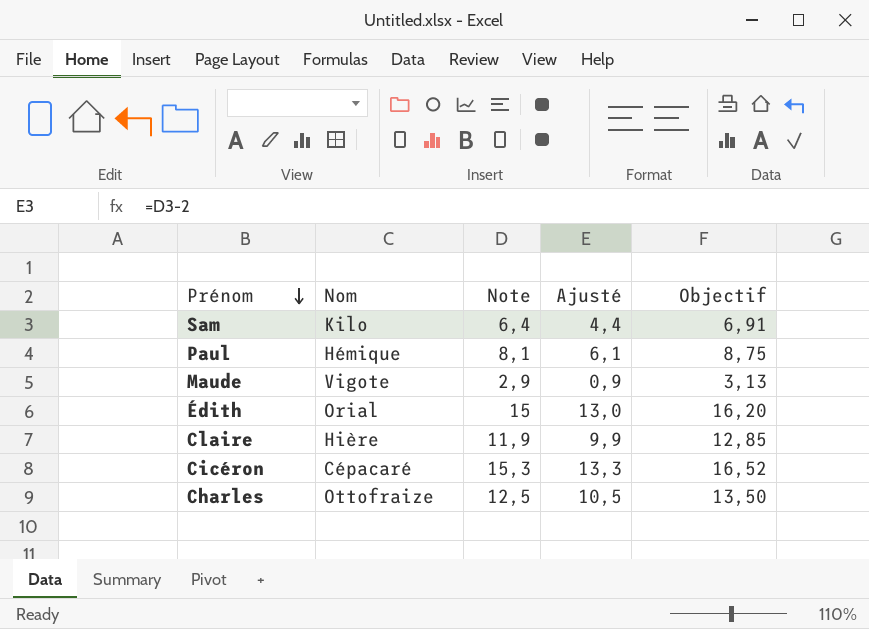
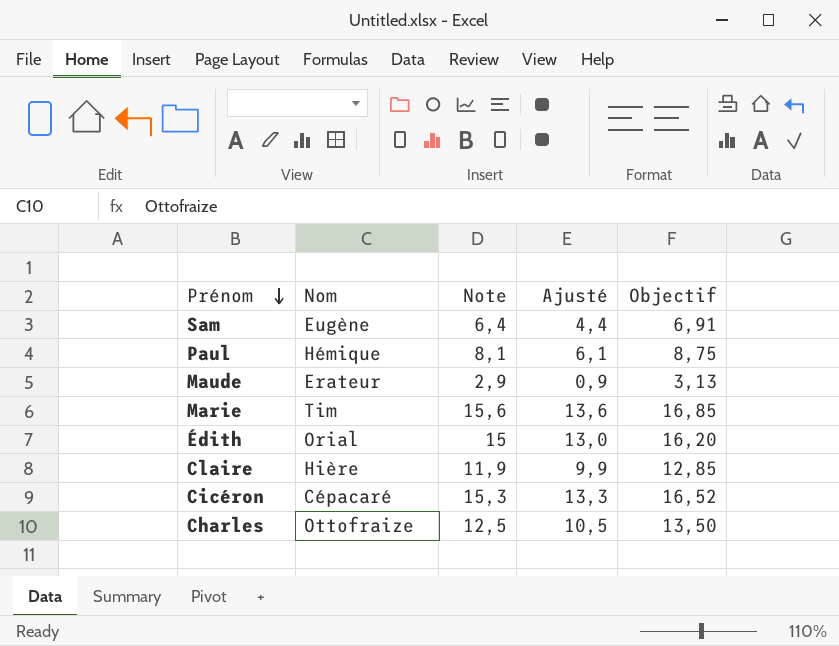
Sam | Nom: Kilo -> Eugène
Maude | Nom: Vigote -> Erateur
row Marie: none -> Tim | 15,6 | 13,6 | 16,85

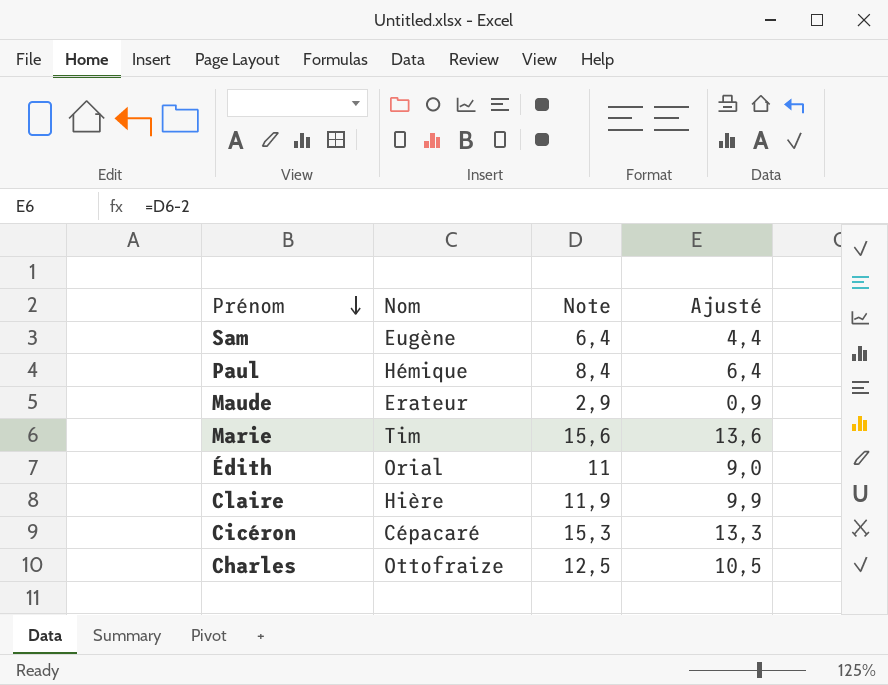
column Objectif | formula: [Note] * 1,08 -> none
Paul | Note: 8,1 -> 8,4
Paul | Ajusté: 6,1 -> 6,4
Édith | Note: 15 -> 11
Édith | Ajusté: 13,0 -> 9,0

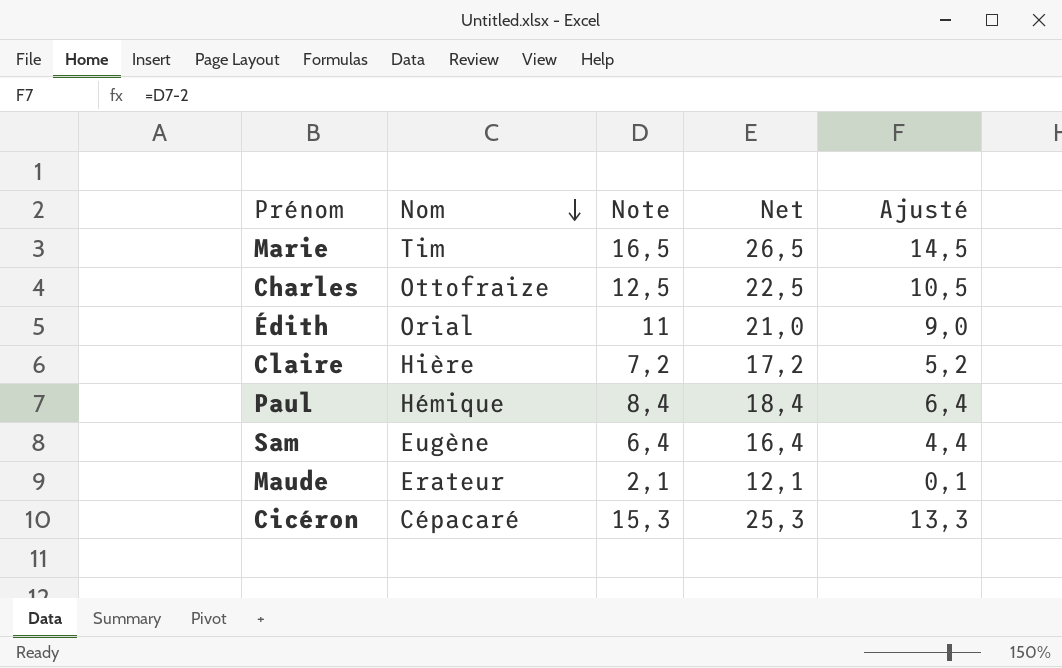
row order: Prénom descending -> Nom descending
column Net | formula: none -> [Note] + 10
Marie | Note: 15,6 -> 16,5
Marie | Ajusté: 13,6 -> 14,5
Claire | Note: 11,9 -> 7,2
Claire | Ajusté: 9,9 -> 5,2
Maude | Note: 2,9 -> 2,1
Maude | Ajusté: 0,9 -> 0,1

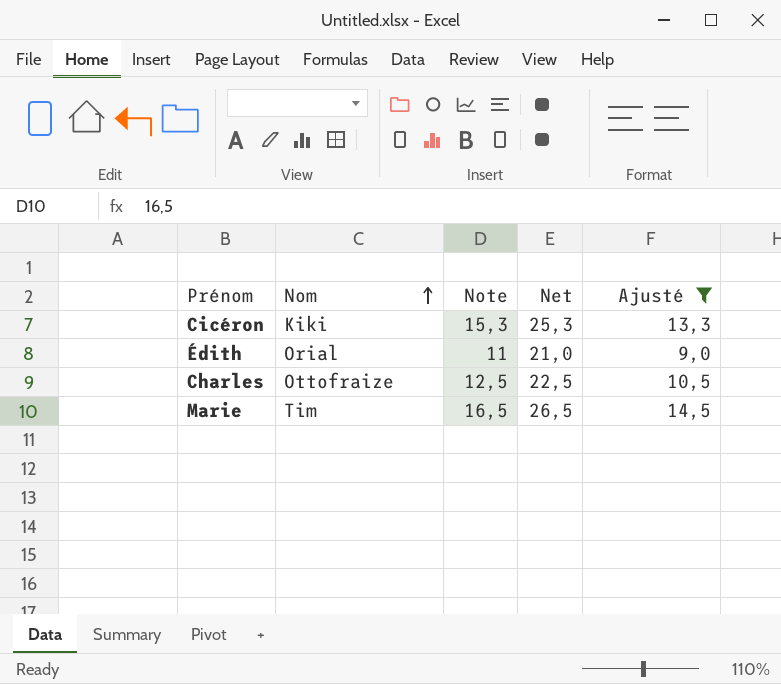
filter: none -> Ajusté >= 9,0
row order: Nom descending -> Nom ascending
Cicéron | Nom: Cépacaré -> Kiki

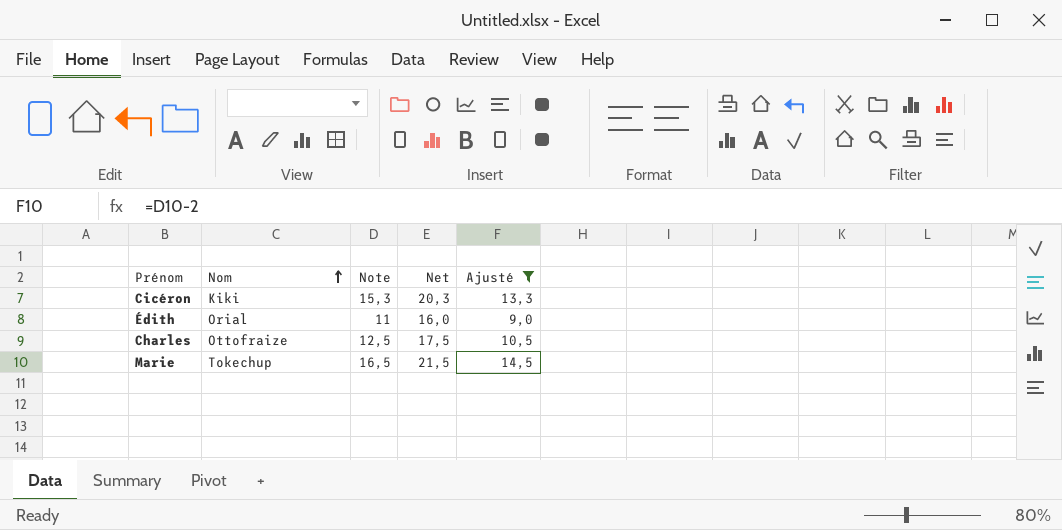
column Net | formula: [Note] + 10 -> [Note] + 5
Marie | Nom: Tim -> Tokechup

